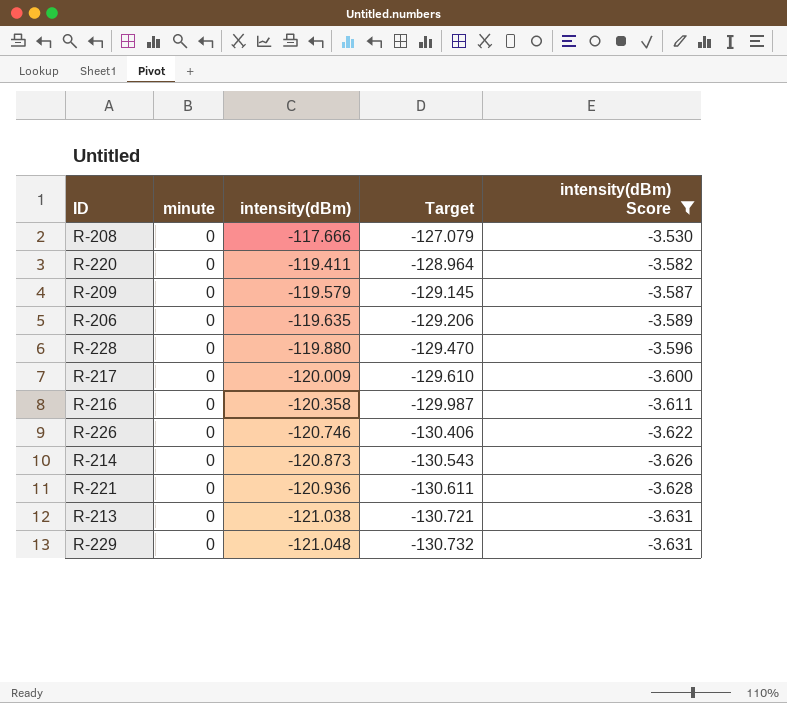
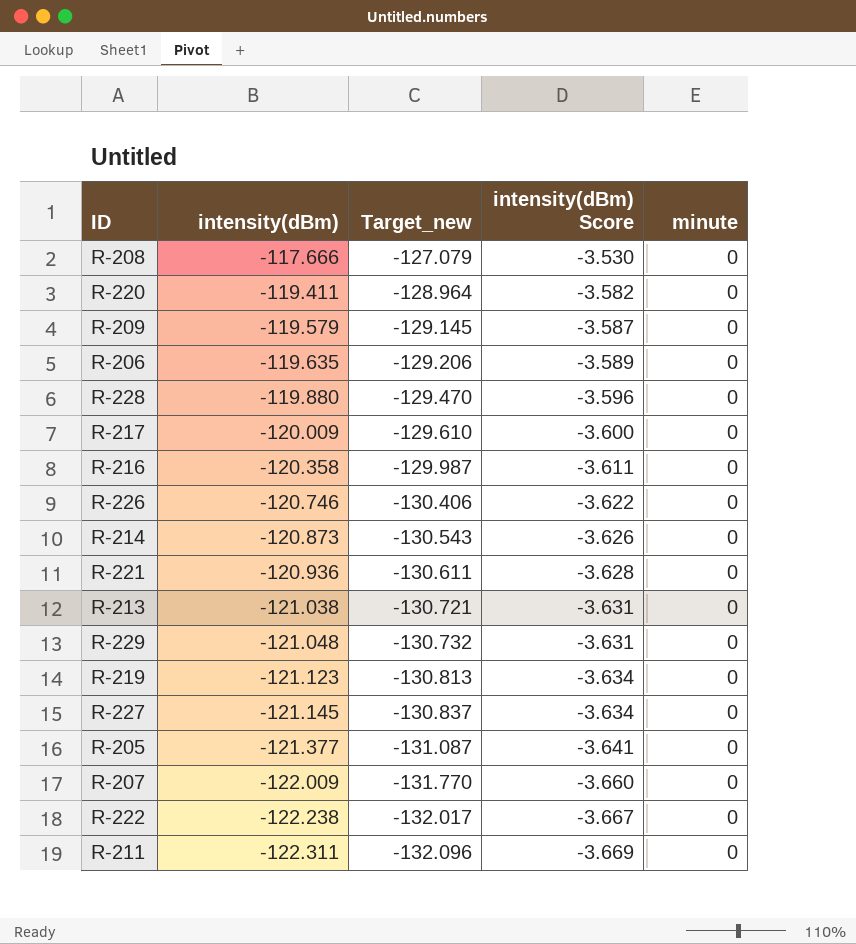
filter: intensity(dBm) Score >= -3.631 -> none
column name: Target -> Target_new
column minute | position: 2 -> 5

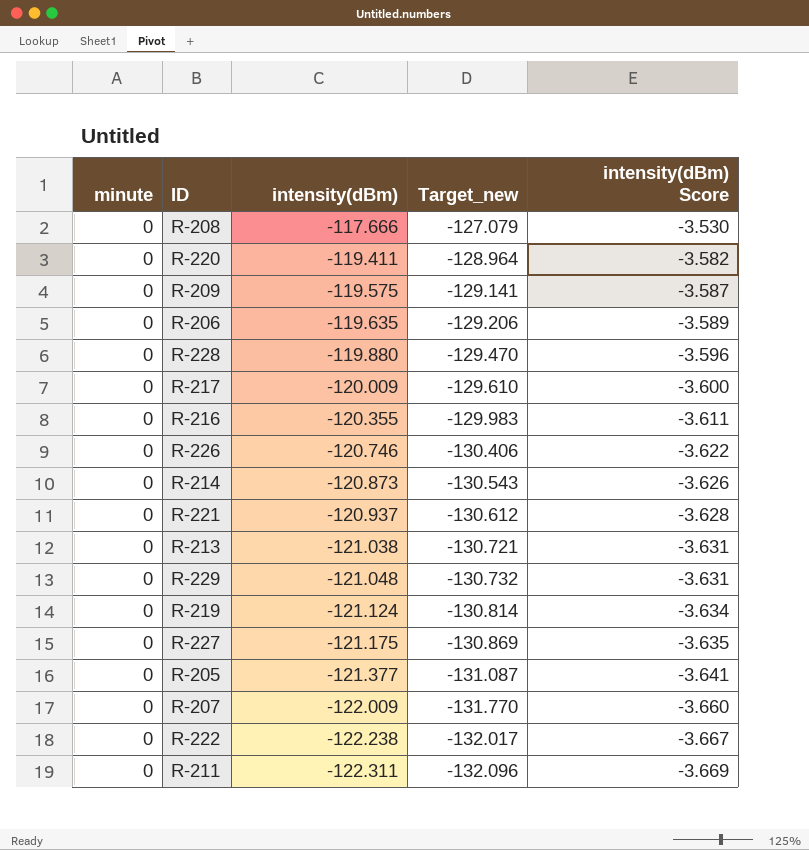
column minute | position: 5 -> 1
R-209 | intensity(dBm): -119.579 -> -119.575
R-209 | Target_new: -129.145 -> -129.141
R-216 | intensity(dBm): -120.358 -> -120.355
R-216 | Target_new: -129.987 -> -129.983
R-221 | intensity(dBm): -120.936 -> -120.937
R-221 | Target_new: -130.611 -> -130.612
R-219 | intensity(dBm): -121.123 -> -121.124
R-219 | Target_new: -130.813 -> -130.814
R-227 | intensity(dBm): -121.145 -> -121.175
R-227 | Target_new: -130.837 -> -130.869
R-227 | intensity(dBm) Score: -3.634 -> -3.635

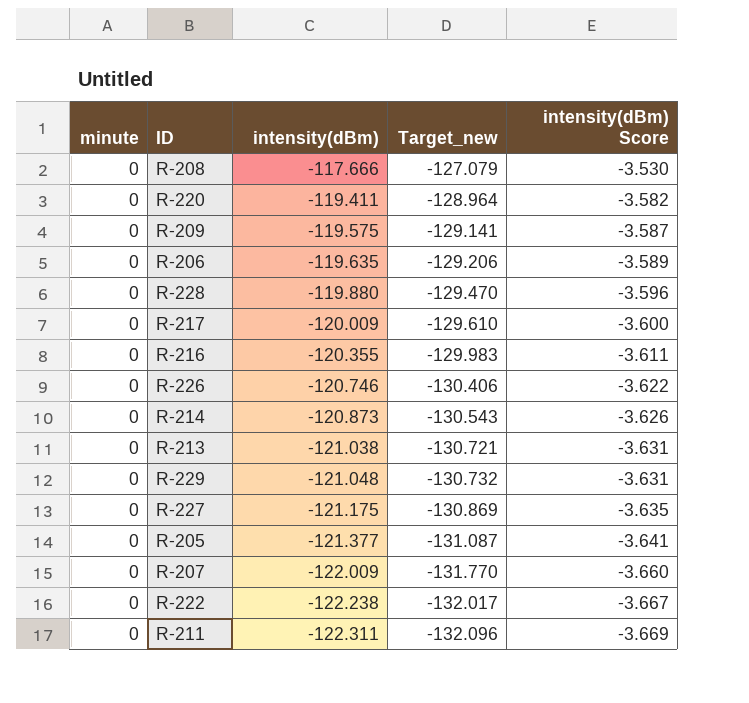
row R-221: 0 | -120.937 | -130.612 | -3.628 -> none
row R-219: 0 | -121.124 | -130.814 | -3.634 -> none

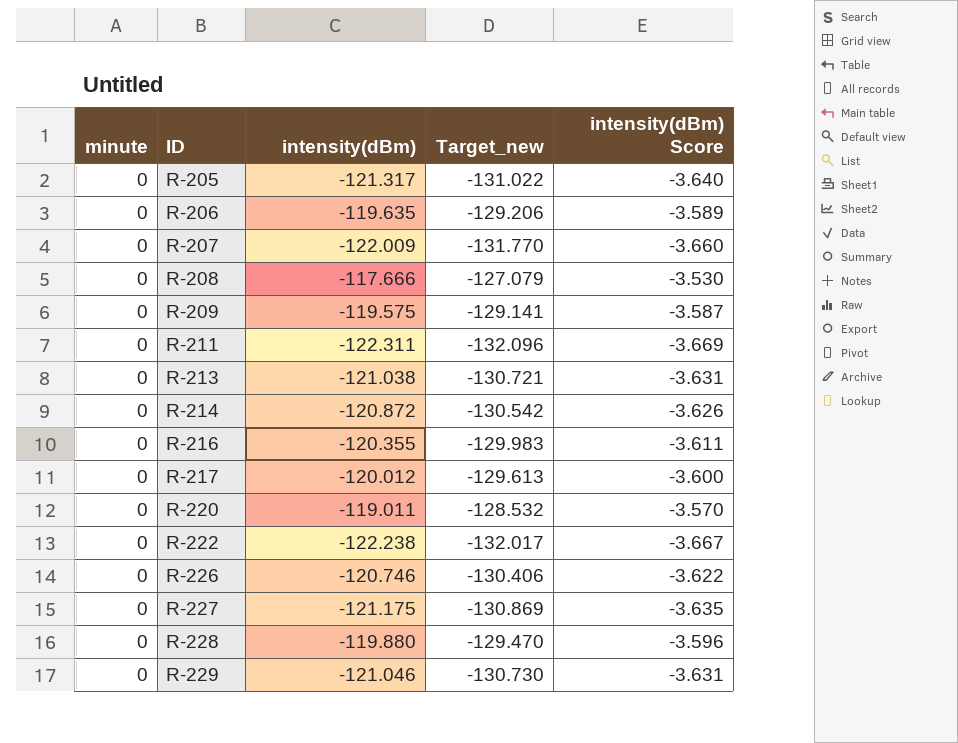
row order: intensity(dBm) descending -> ID ascending
R-205 | intensity(dBm): -121.377 -> -121.317
R-205 | Target_new: -131.087 -> -131.022
R-205 | intensity(dBm) Score: -3.641 -> -3.640
R-214 | intensity(dBm): -120.873 -> -120.872
R-214 | Target_new: -130.543 -> -130.542
R-217 | intensity(dBm): -120.009 -> -120.012
R-217 | Target_new: -129.610 -> -129.613
R-220 | intensity(dBm): -119.411 -> -119.011
R-220 | Target_new: -128.964 -> -128.532
R-220 | intensity(dBm) Score: -3.582 -> -3.570
R-229 | intensity(dBm): -121.048 -> -121.046
R-229 | Target_new: -130.732 -> -130.730

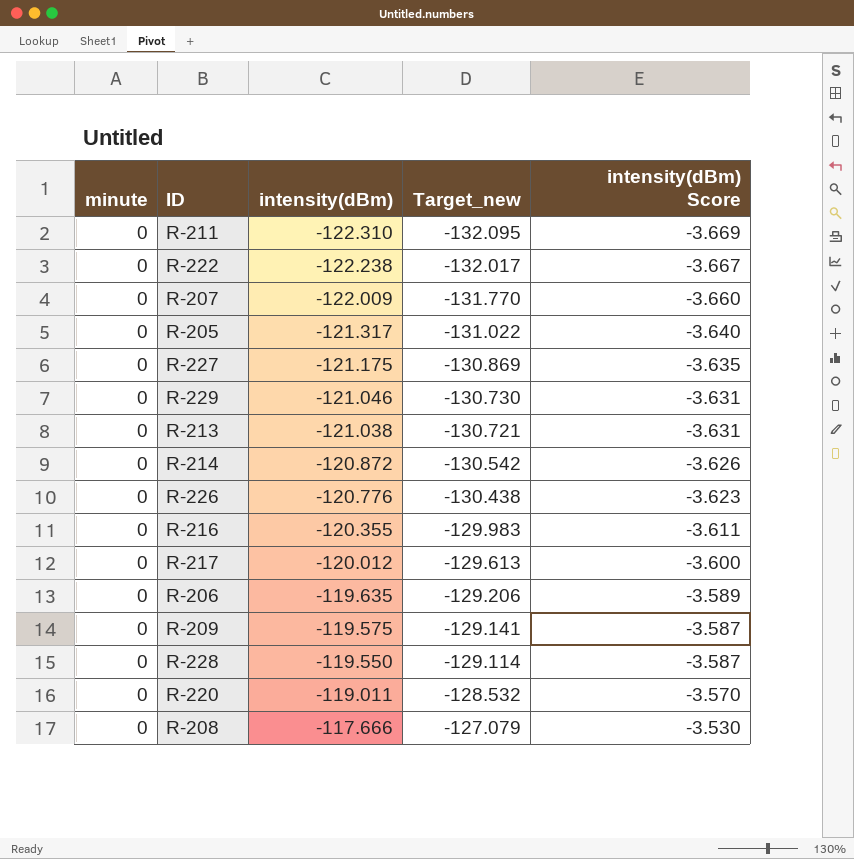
row order: ID ascending -> intensity(dBm) ascending
R-211 | intensity(dBm): -122.311 -> -122.310
R-211 | Target_new: -132.096 -> -132.095
R-226 | intensity(dBm): -120.746 -> -120.776
R-226 | Target_new: -130.406 -> -130.438
R-226 | intensity(dBm) Score: -3.622 -> -3.623
R-228 | intensity(dBm): -119.880 -> -119.550
R-228 | Target_new: -129.470 -> -129.114
R-228 | intensity(dBm) Score: -3.596 -> -3.587

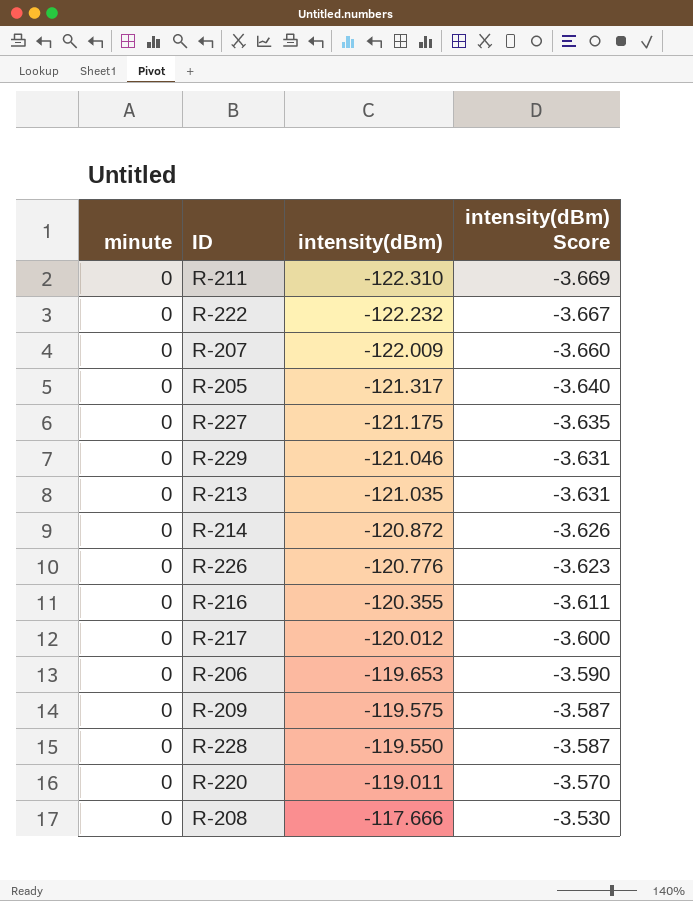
column Target_new | formula: [intensity(dBm)] * 1.08 -> none
R-222 | intensity(dBm): -122.238 -> -122.232
R-213 | intensity(dBm): -121.038 -> -121.035
R-206 | intensity(dBm): -119.635 -> -119.653
R-206 | intensity(dBm) Score: -3.589 -> -3.590

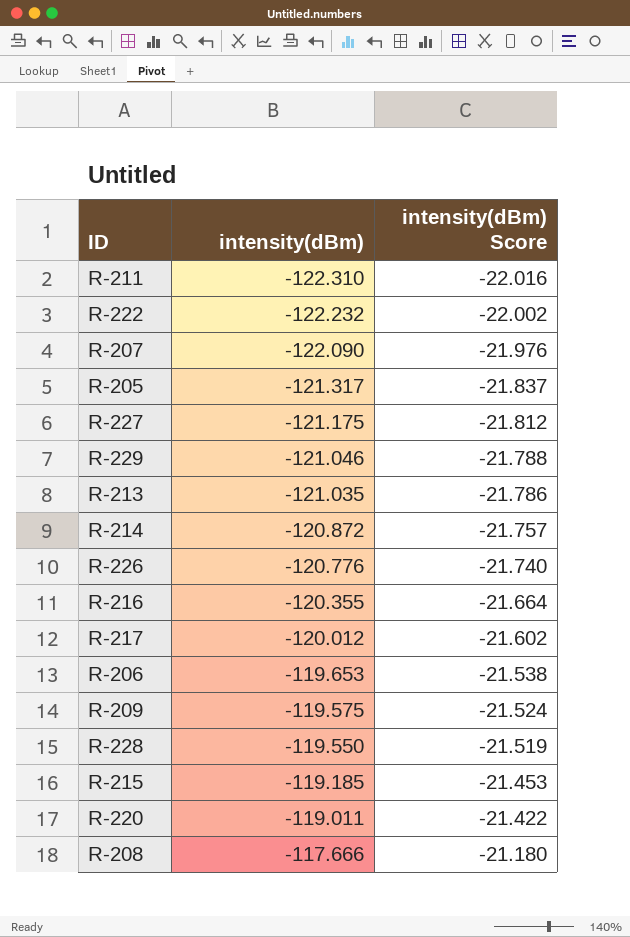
column minute | position: 1 -> none
column intensity(dBm) Score | formula: [intensity(dBm)] * 0.03 -> [intensity(dBm)] * 0.18
R-207 | intensity(dBm): -122.009 -> -122.090
row R-215: none -> -119.185 | -21.453

